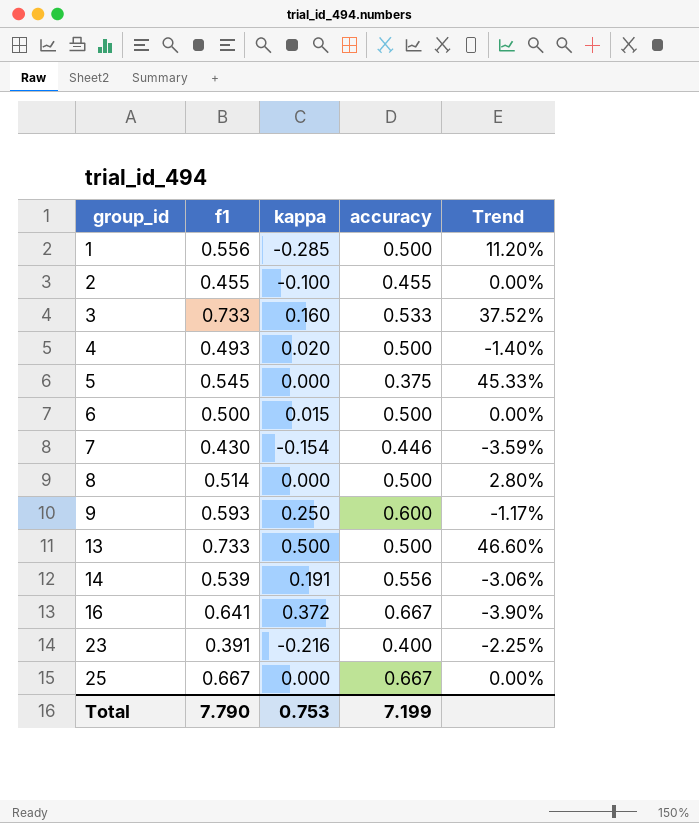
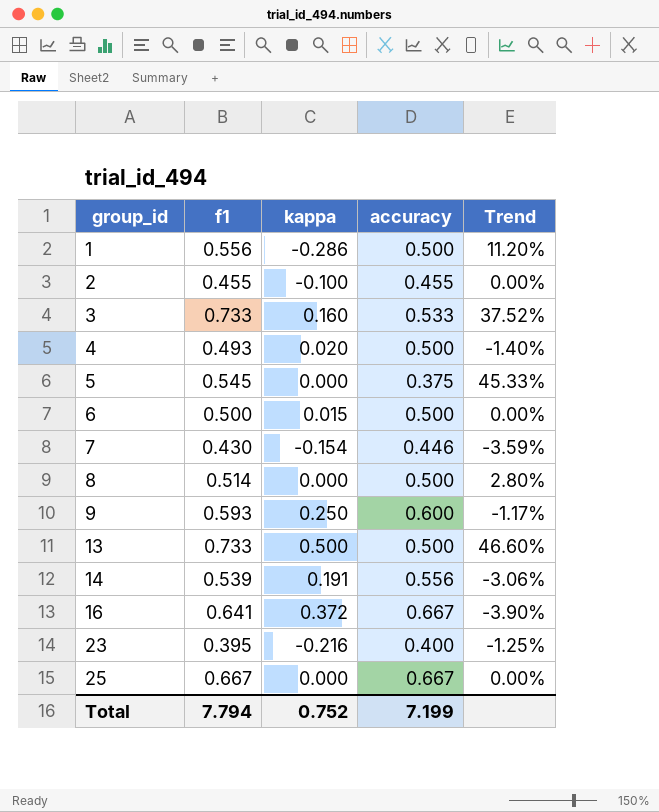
1 | kappa: -0.285 -> -0.286
23 | f1: 0.391 -> 0.395
23 | Trend: -2.25% -> -1.25%
Total | f1: 7.790 -> 7.794
Total | kappa: 0.753 -> 0.752

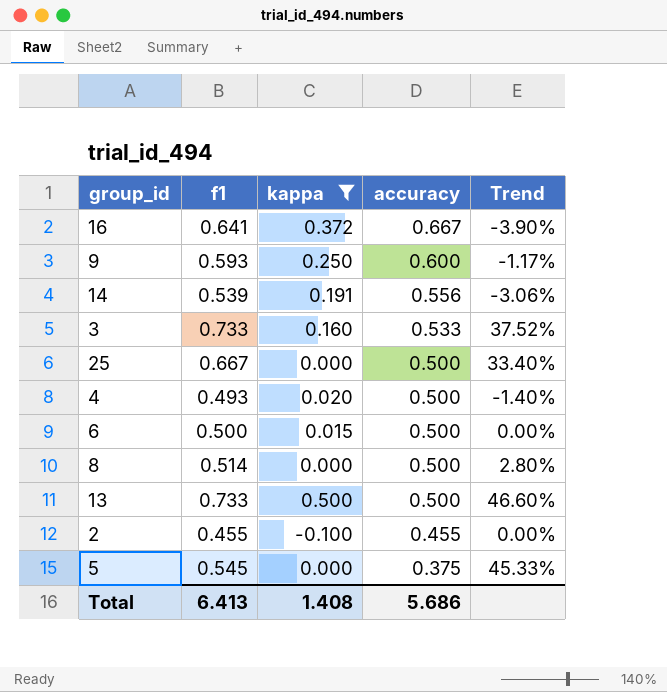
filter: none -> kappa >= -0.100
row order: group_id ascending -> accuracy descending
25 | accuracy: 0.667 -> 0.500
25 | Trend: 0.00% -> 33.40%
Total | f1: 7.794 -> 6.413
Total | kappa: 0.752 -> 1.408
Total | accuracy: 7.199 -> 5.686

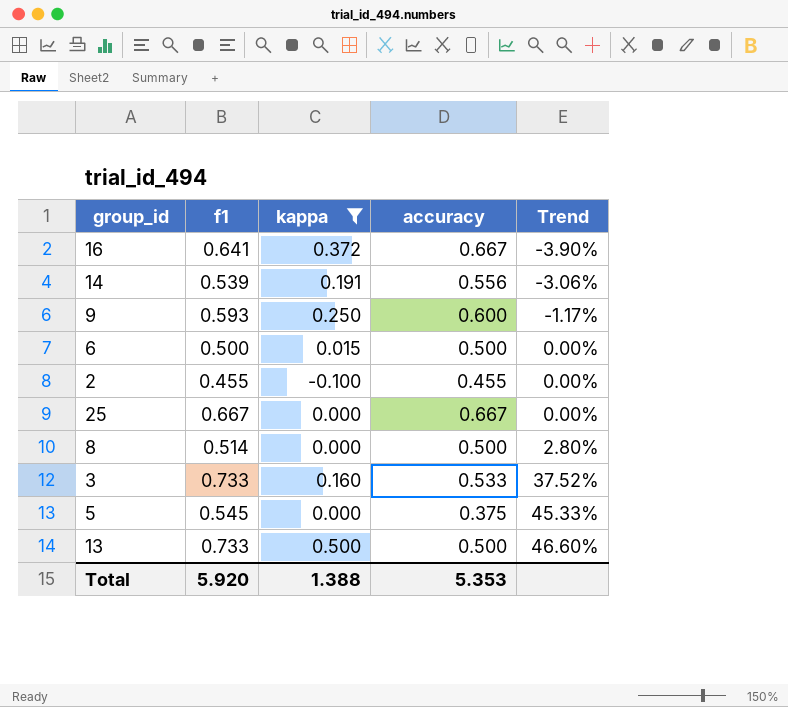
row order: accuracy descending -> Trend ascending
row 4: 0.493 | 0.020 | 0.500 | -1.40% -> none
25 | accuracy: 0.500 -> 0.667
25 | Trend: 33.40% -> 0.00%
Total | f1: 6.413 -> 5.920
Total | kappa: 1.408 -> 1.388
Total | accuracy: 5.686 -> 5.353

